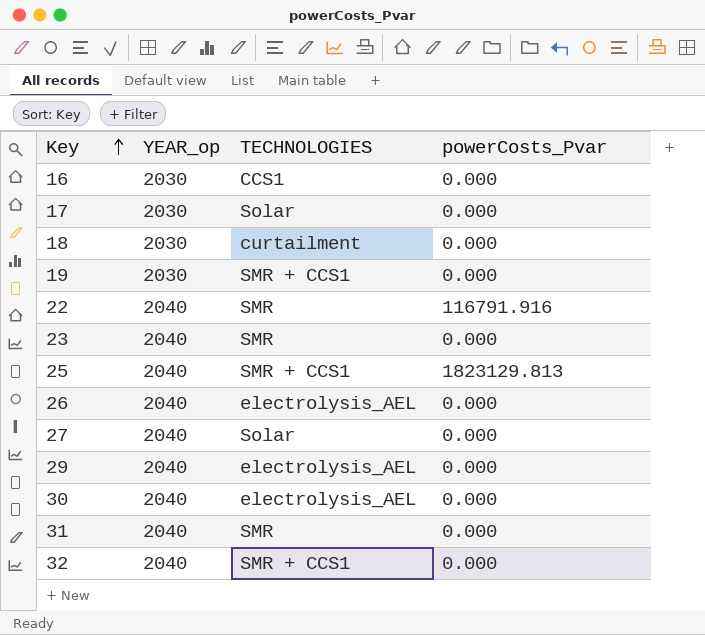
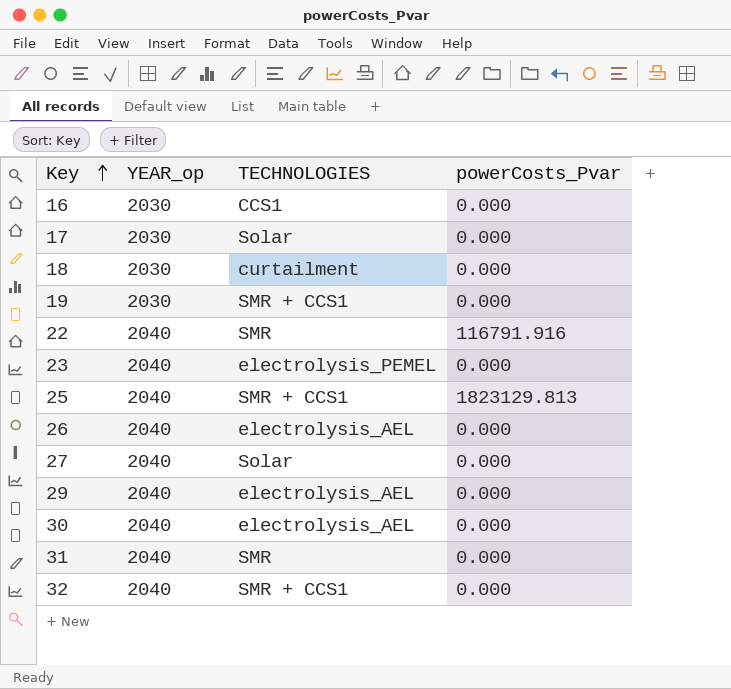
23 | TECHNOLOGIES: SMR -> electrolysis_PEMEL

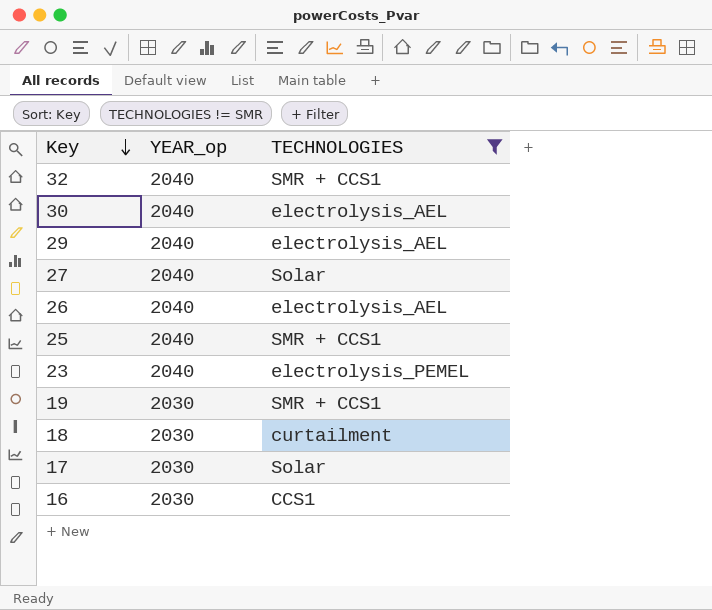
filter: none -> TECHNOLOGIES != SMR
row order: Key ascending -> Key descending
column powerCosts_Pvar | position: 4 -> none

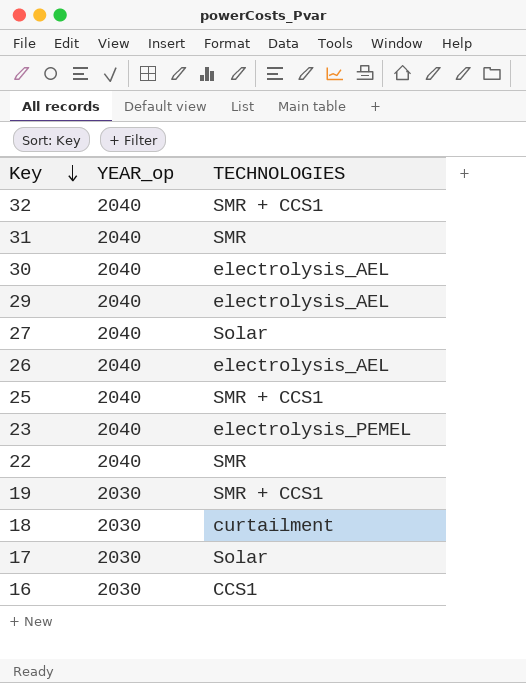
filter: TECHNOLOGIES != SMR -> none

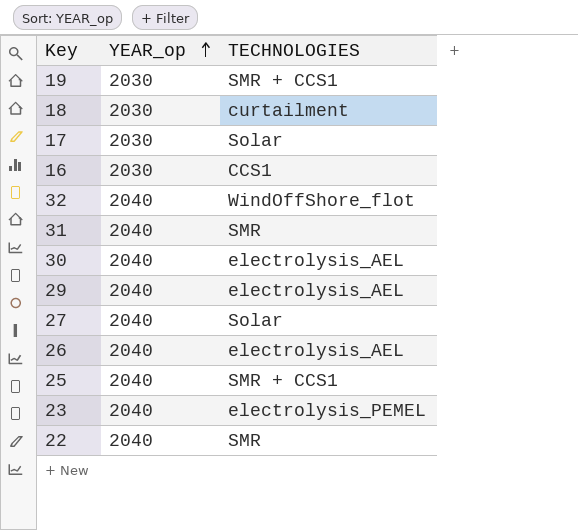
row order: Key descending -> YEAR_op ascending
32 | TECHNOLOGIES: SMR + CCS1 -> WindOffShore_flot

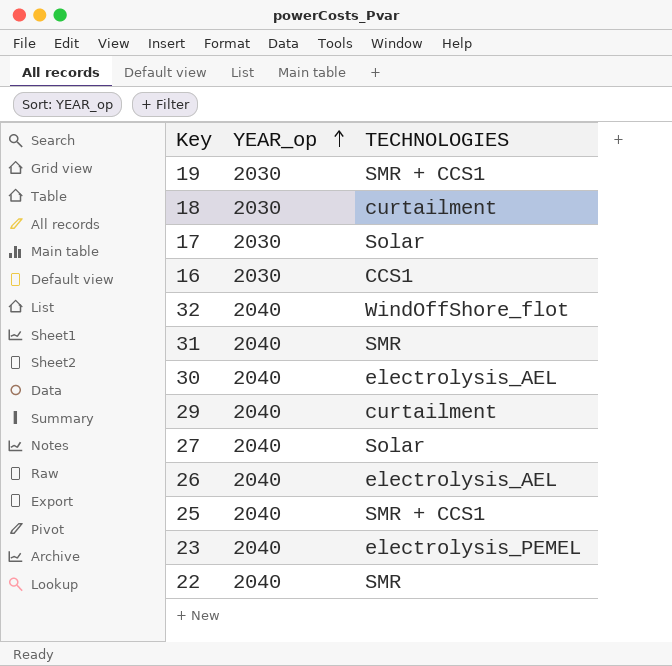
29 | TECHNOLOGIES: electrolysis_AEL -> curtailment

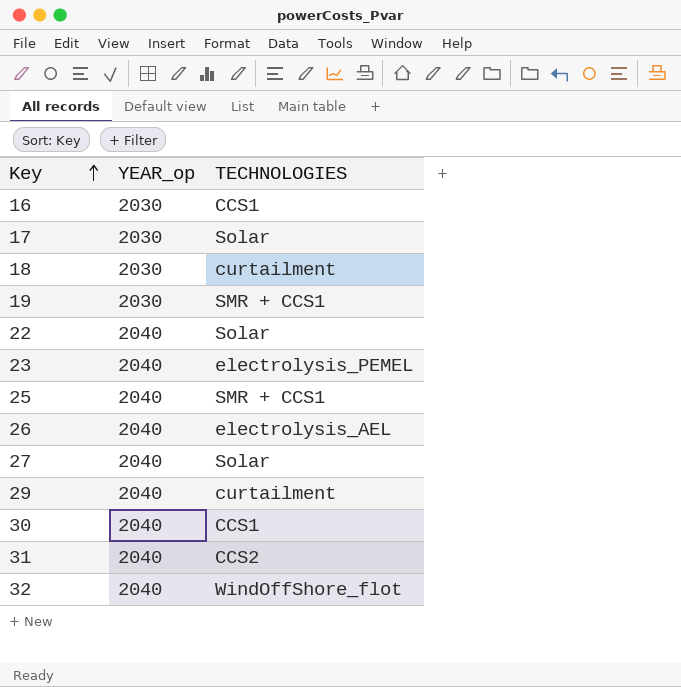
row order: YEAR_op ascending -> Key ascending
22 | TECHNOLOGIES: SMR -> Solar
30 | TECHNOLOGIES: electrolysis_AEL -> CCS1
31 | TECHNOLOGIES: SMR -> CCS2

